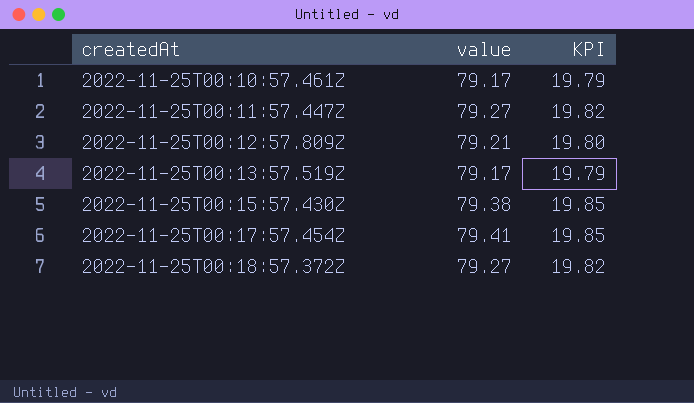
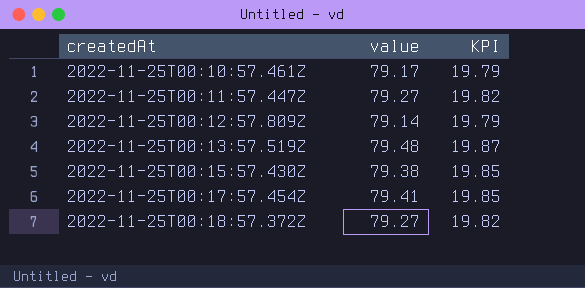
2022-11-25T00:12:57.809Z | value: 79.21 -> 79.14
2022-11-25T00:12:57.809Z | KPI: 19.80 -> 19.79
2022-11-25T00:13:57.519Z | value: 79.17 -> 79.48
2022-11-25T00:13:57.519Z | KPI: 19.79 -> 19.87

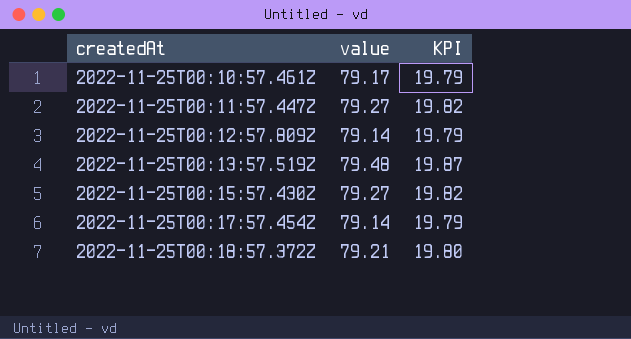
2022-11-25T00:15:57.430Z | value: 79.38 -> 79.27
2022-11-25T00:15:57.430Z | KPI: 19.85 -> 19.82
2022-11-25T00:17:57.454Z | value: 79.41 -> 79.14
2022-11-25T00:17:57.454Z | KPI: 19.85 -> 19.79
2022-11-25T00:18:57.372Z | value: 79.27 -> 79.21
2022-11-25T00:18:57.372Z | KPI: 19.82 -> 19.80

